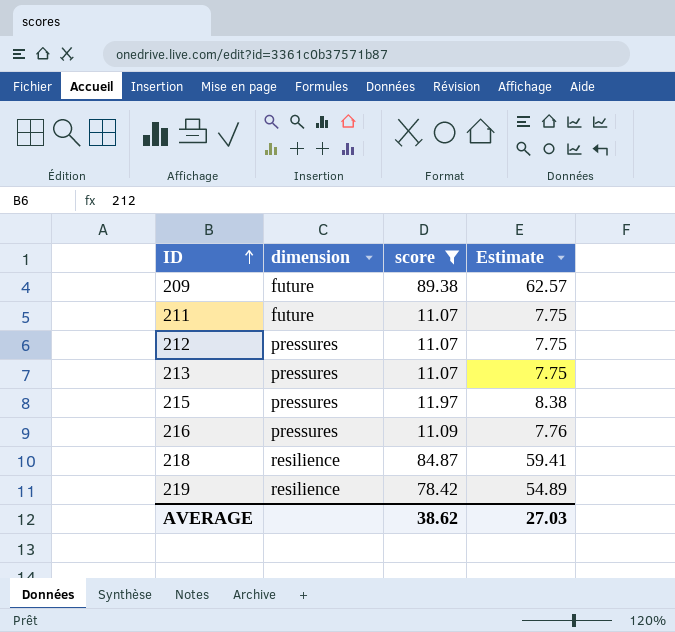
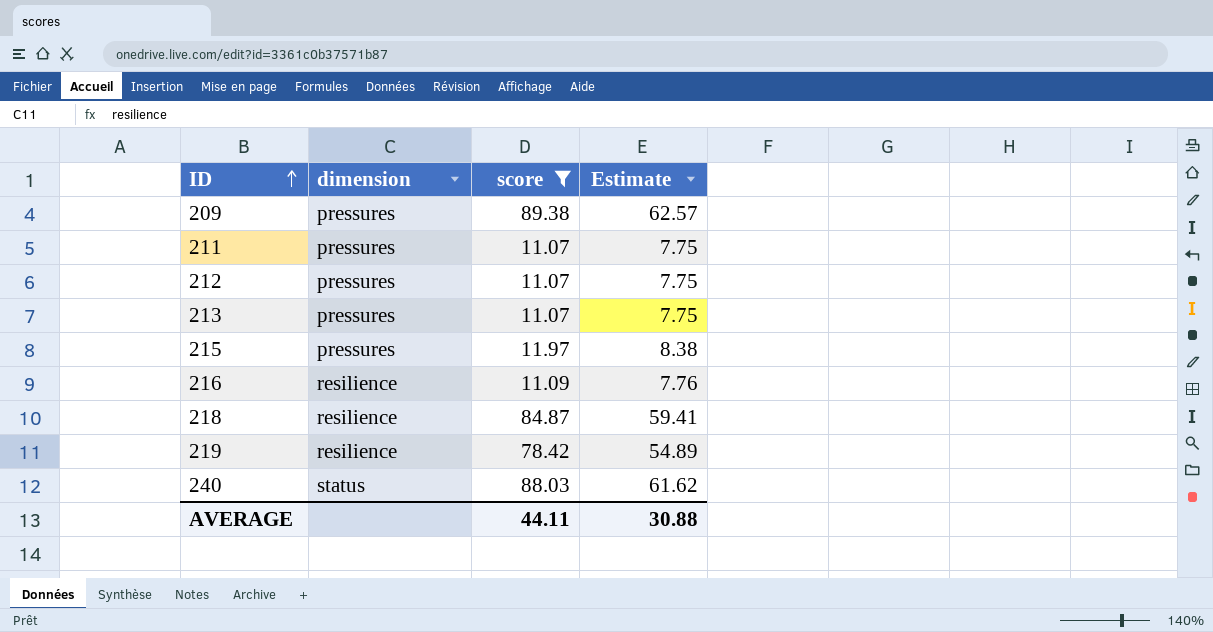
209 | dimension: future -> pressures
211 | dimension: future -> pressures
216 | dimension: pressures -> resilience
row 240: none -> status | 88.03 | 61.62
AVERAGE | score: 38.62 -> 44.11
AVERAGE | Estimate: 27.03 -> 30.88

